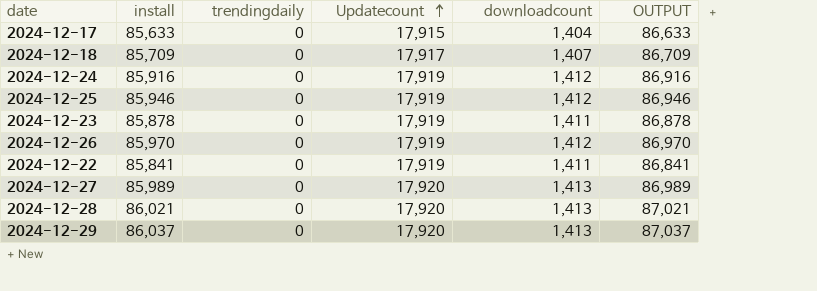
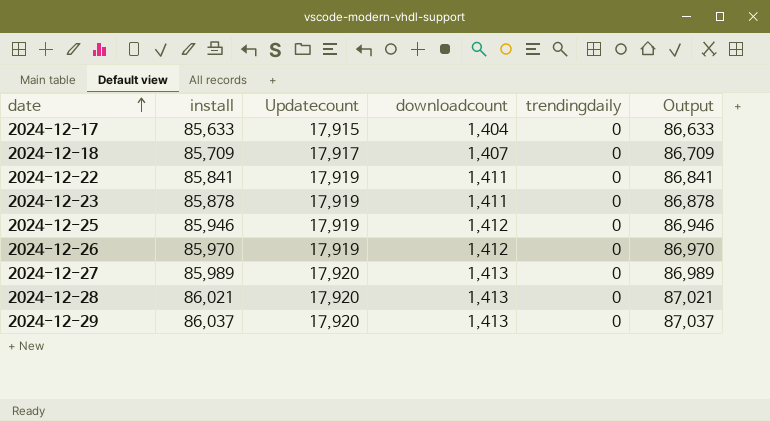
row order: Updatecount ascending -> date ascending
column trendingdaily | position: 3 -> 5
column name: OUTPUT -> Output
row 2024-12-24: 85,916 | 0 | 17,919 | 1,412 | 86,916 -> none

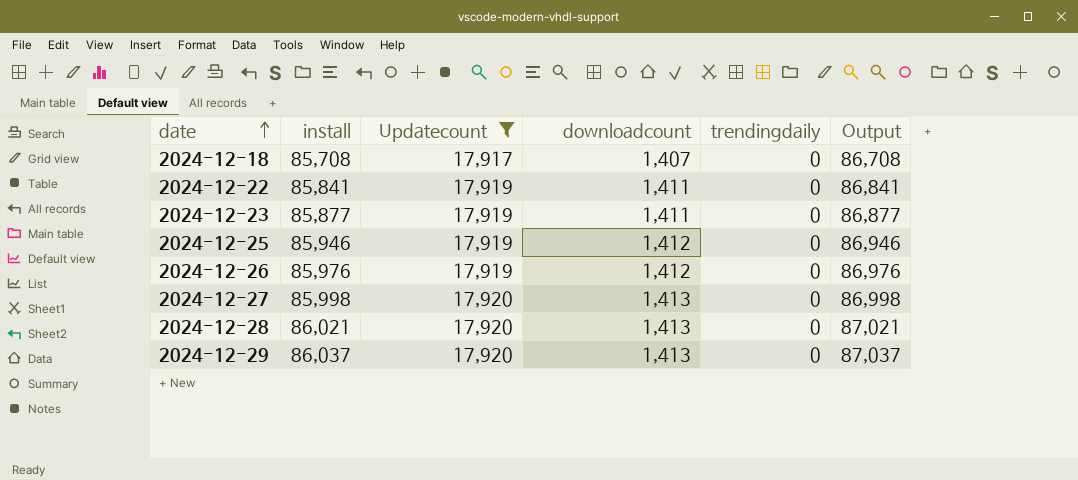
filter: none -> Updatecount != 17,915
2024-12-18 | install: 85,709 -> 85,708
2024-12-18 | Output: 86,709 -> 86,708
2024-12-23 | install: 85,878 -> 85,877
2024-12-23 | Output: 86,878 -> 86,877
2024-12-26 | install: 85,970 -> 85,976
2024-12-26 | Output: 86,970 -> 86,976
2024-12-27 | install: 85,989 -> 85,998
2024-12-27 | Output: 86,989 -> 86,998

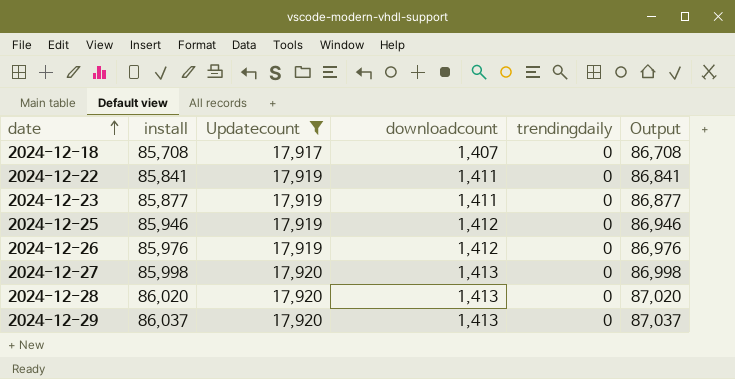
2024-12-28 | install: 86,021 -> 86,020
2024-12-28 | Output: 87,021 -> 87,020

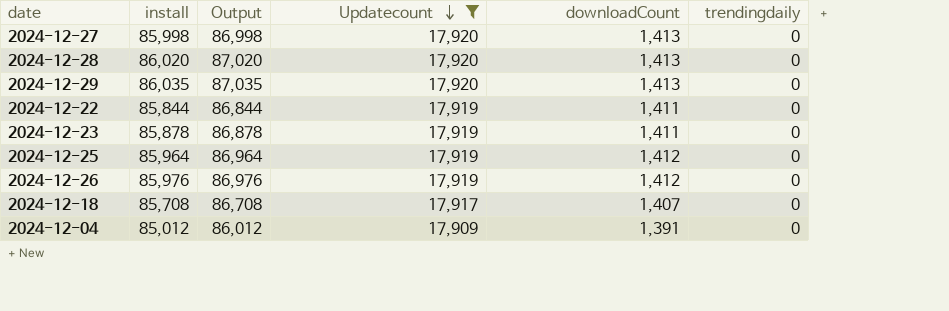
row order: date ascending -> Updatecount descending
column Output | position: 6 -> 3
column name: downloadcount -> downloadCount
2024-12-29 | install: 86,037 -> 86,035
2024-12-29 | Output: 87,037 -> 87,035
2024-12-22 | install: 85,841 -> 85,844
2024-12-22 | Output: 86,841 -> 86,844
2024-12-23 | install: 85,877 -> 85,878
2024-12-23 | Output: 86,877 -> 86,878
2024-12-25 | install: 85,946 -> 85,964
2024-12-25 | Output: 86,946 -> 86,964
row 2024-12-04: none -> 85,012 | 86,012 | 17,909 | 1,391 | 0

